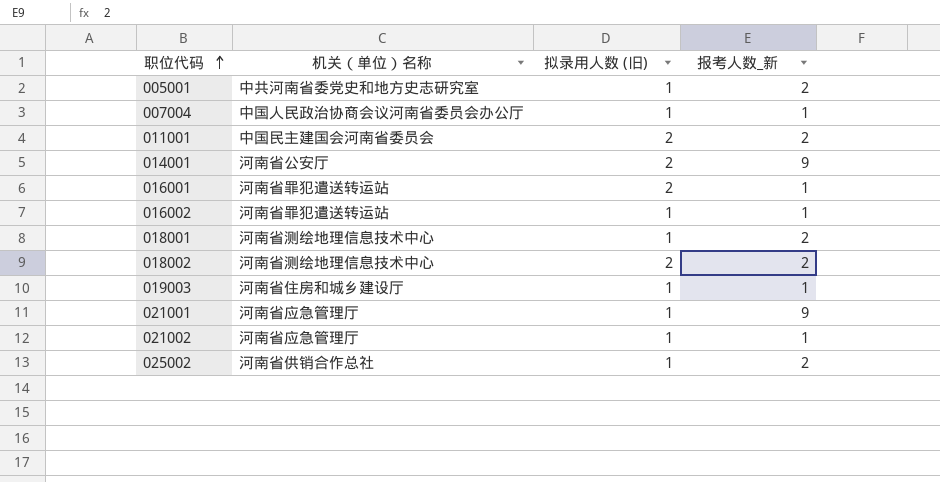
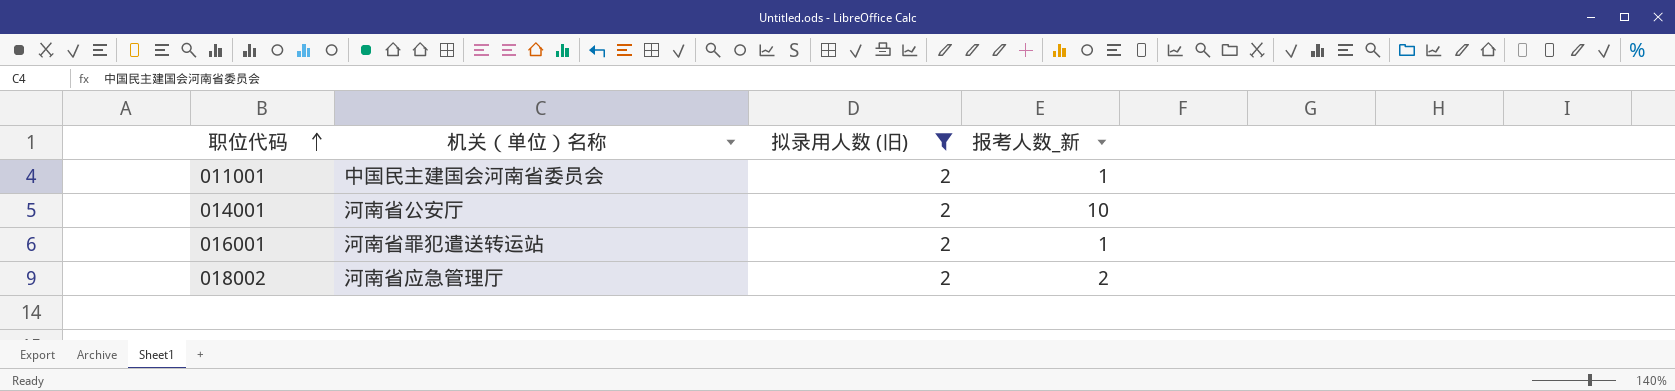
filter: none -> 拟录用人数 (旧) = 2
011001 | 报考人数_新: 2 -> 1
014001 | 报考人数_新: 9 -> 10
018002 | 机关（单位）名称: 河南省测绘地理信息技术中心 -> 河南省应急管理厅

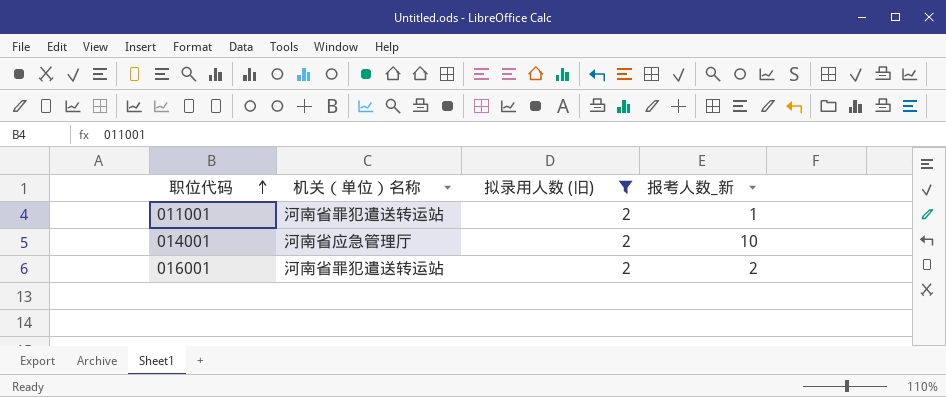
row 018002: 河南省应急管理厅 | 2 | 2 -> none
011001 | 机关（单位）名称: 中国民主建国会河南省委员会 -> 河南省罪犯遣送转运站
014001 | 机关（单位）名称: 河南省公安厅 -> 河南省应急管理厅
016001 | 报考人数_新: 1 -> 2

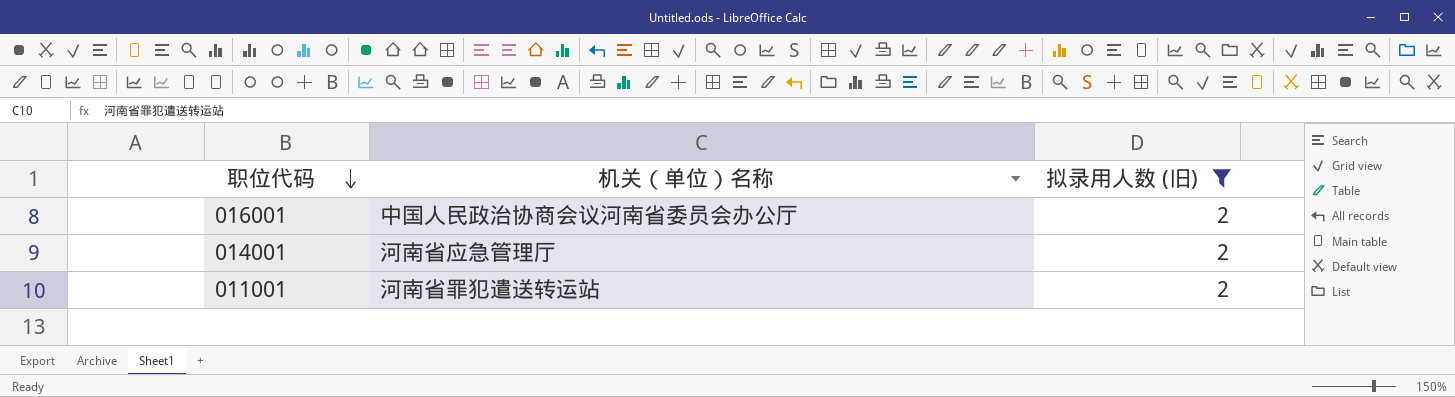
row order: 职位代码 ascending -> 职位代码 descending
column 报考人数_新 | position: 4 -> none
016001 | 机关（单位）名称: 河南省罪犯遣送转运站 -> 中国人民政治协商会议河南省委员会办公厅

